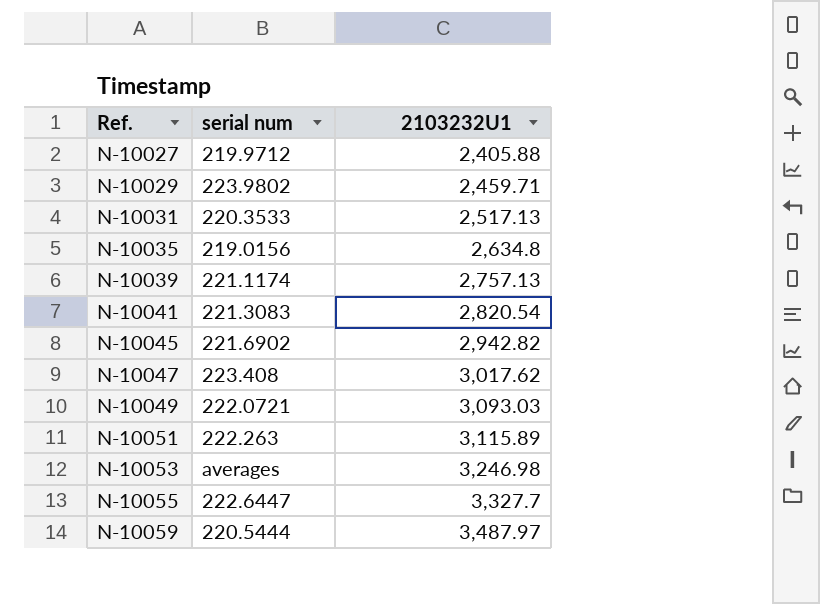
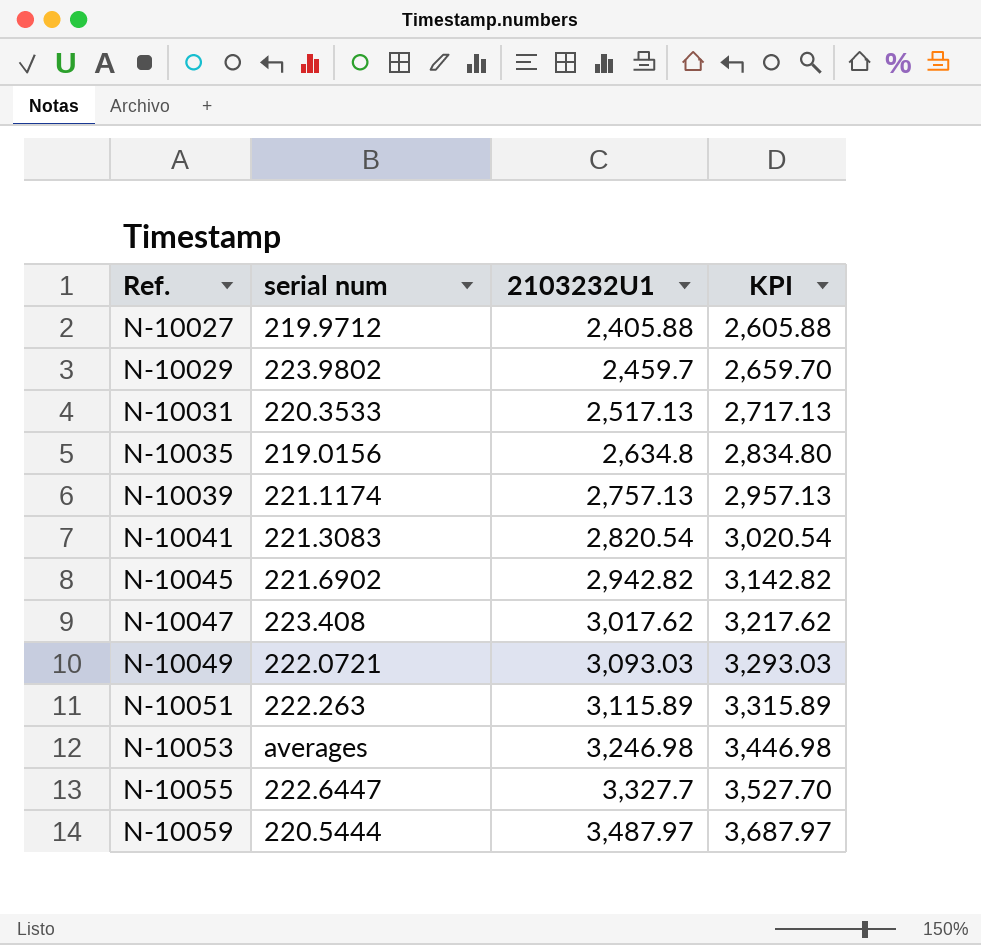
column KPI | formula: none -> [2103232U1] + 200
N-10029 | 2103232U1: 2,459.71 -> 2,459.7

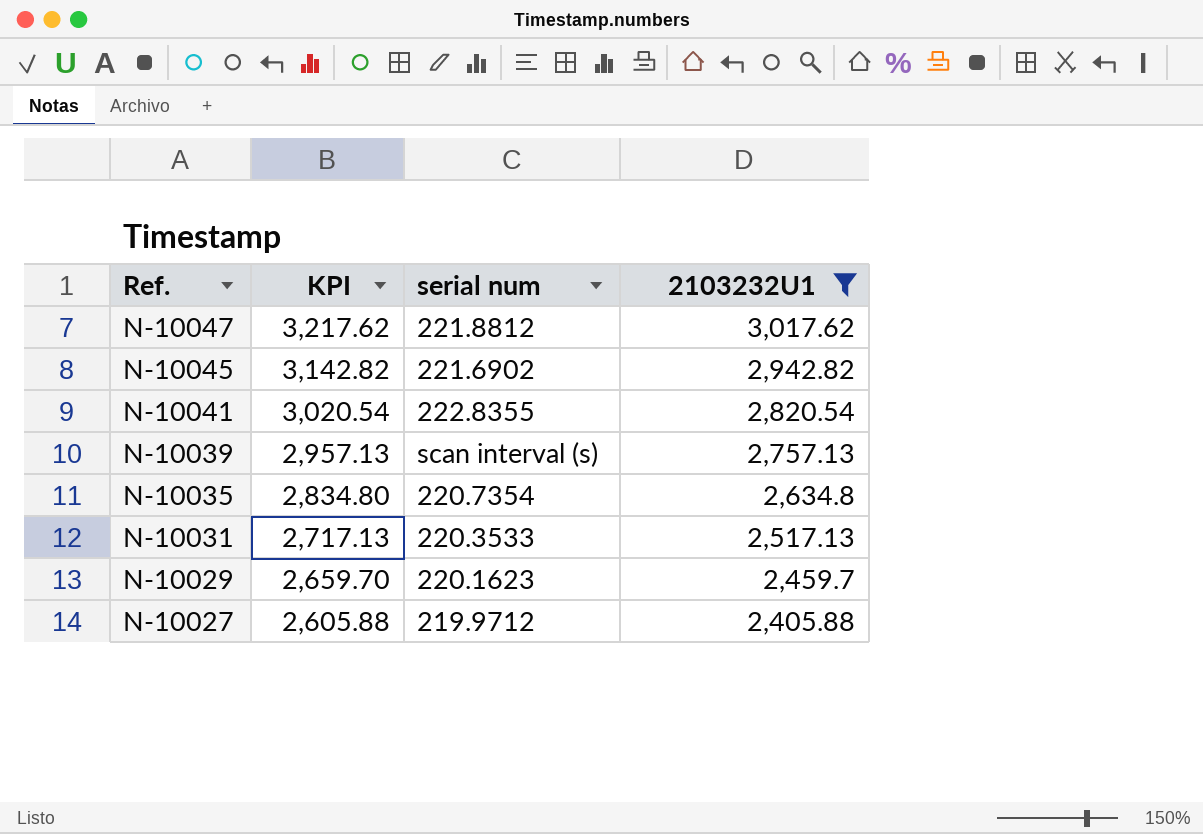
filter: none -> 2103232U1 <= 3,017.62
row order: Ref. ascending -> Ref. descending
column KPI | position: 4 -> 2
N-10047 | serial num: 223.408 -> 221.8812
N-10041 | serial num: 221.3083 -> 222.8355
N-10039 | serial num: 221.1174 -> scan interval (s)
N-10035 | serial num: 219.0156 -> 220.7354
N-10029 | serial num: 223.9802 -> 220.1623

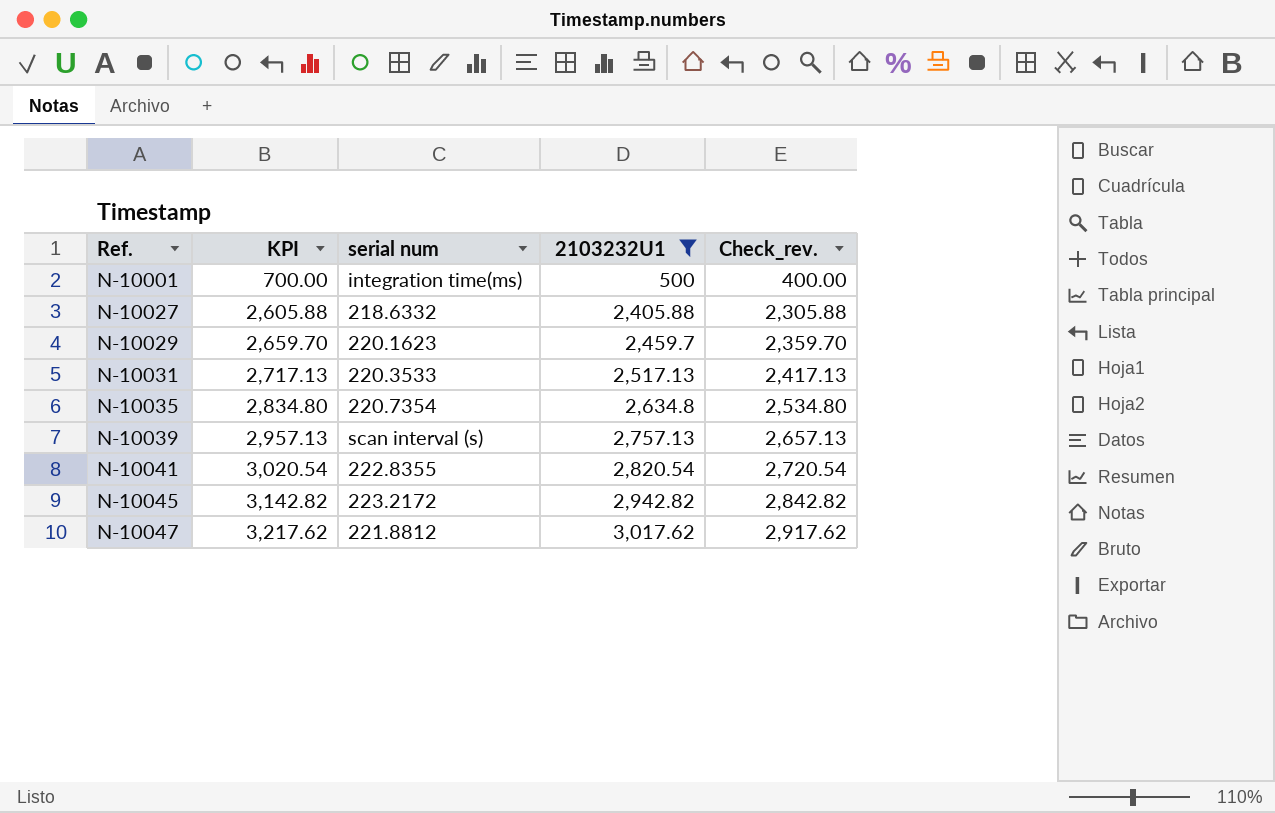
row order: Ref. descending -> Ref. ascending
column Check_rev. | formula: none -> [2103232U1] - 100
row N-10001: none -> 700.00 | integration time(ms) | 500 | 400.00
N-10027 | serial num: 219.9712 -> 218.6332
N-10045 | serial num: 221.6902 -> 223.2172

